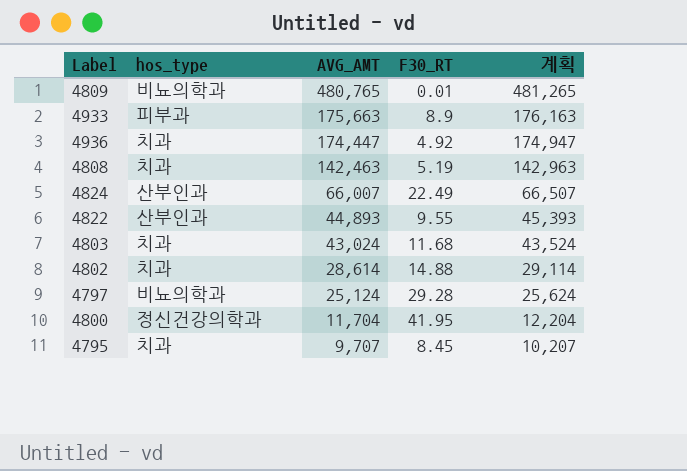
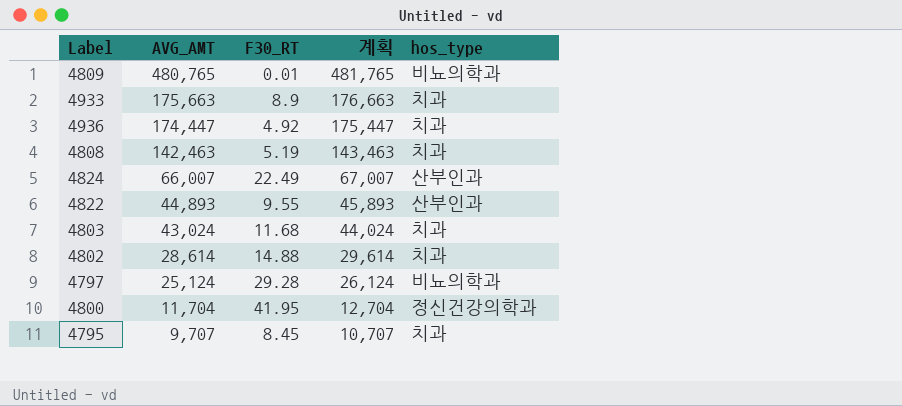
column 계획 | formula: [AVG_AMT] + 500 -> [AVG_AMT] + 1000
column hos_type | position: 2 -> 5
4933 | hos_type: 피부과 -> 치과

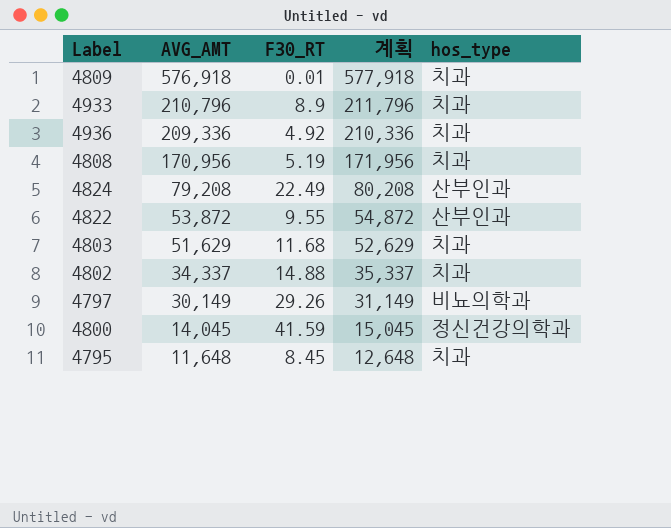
4809 | AVG_AMT: 480,765 -> 576,918
4809 | 계획: 481,765 -> 577,918
4809 | hos_type: 비뇨의학과 -> 치과
4933 | AVG_AMT: 175,663 -> 210,796
4933 | 계획: 176,663 -> 211,796
4936 | AVG_AMT: 174,447 -> 209,336
4936 | 계획: 175,447 -> 210,336
4808 | AVG_AMT: 142,463 -> 170,956
4808 | 계획: 143,463 -> 171,956
4824 | AVG_AMT: 66,007 -> 79,208
4824 | 계획: 67,007 -> 80,208
4822 | AVG_AMT: 44,893 -> 53,872
4822 | 계획: 45,893 -> 54,872
4803 | AVG_AMT: 43,024 -> 51,629
4803 | 계획: 44,024 -> 52,629
4802 | AVG_AMT: 28,614 -> 34,337
4802 | 계획: 29,614 -> 35,337
4797 | AVG_AMT: 25,124 -> 30,149
4797 | F30_RT: 29.28 -> 29.26
4797 | 계획: 26,124 -> 31,149
4800 | AVG_AMT: 11,704 -> 14,045
4800 | F30_RT: 41.95 -> 41.59
4800 | 계획: 12,704 -> 15,045
4795 | AVG_AMT: 9,707 -> 11,648
4795 | 계획: 10,707 -> 12,648

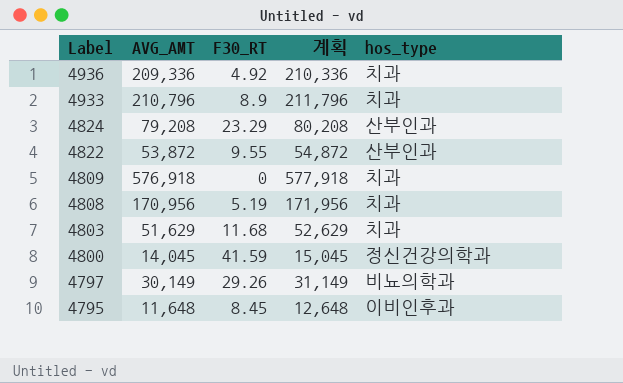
row order: AVG_AMT descending -> Label descending
row 4802: 34,337 | 14.88 | 35,337 | 치과 -> none
4824 | F30_RT: 22.49 -> 23.29
4809 | F30_RT: 0.01 -> 0
4795 | hos_type: 치과 -> 이비인후과

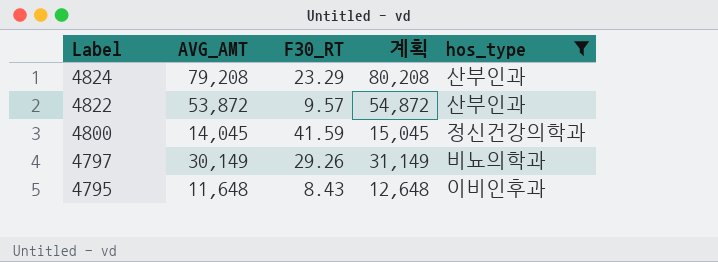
filter: none -> hos_type != 치과
4822 | F30_RT: 9.55 -> 9.57
4795 | F30_RT: 8.45 -> 8.43

